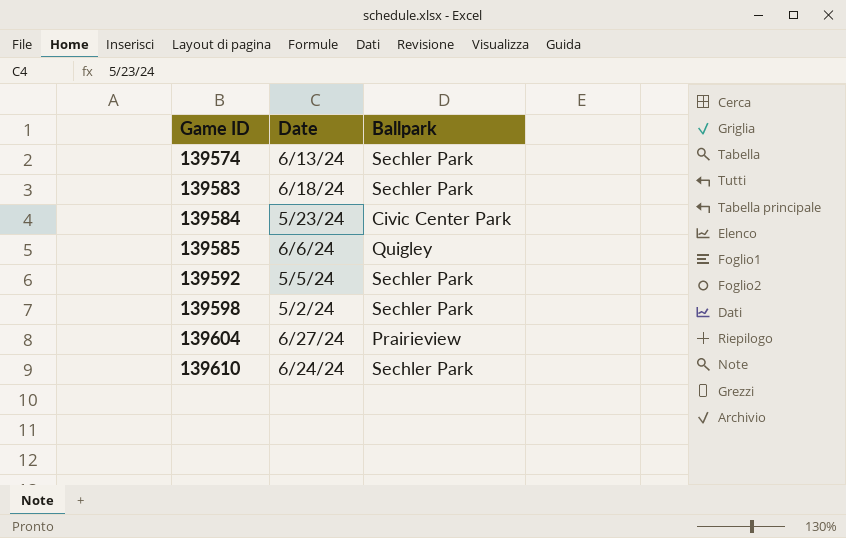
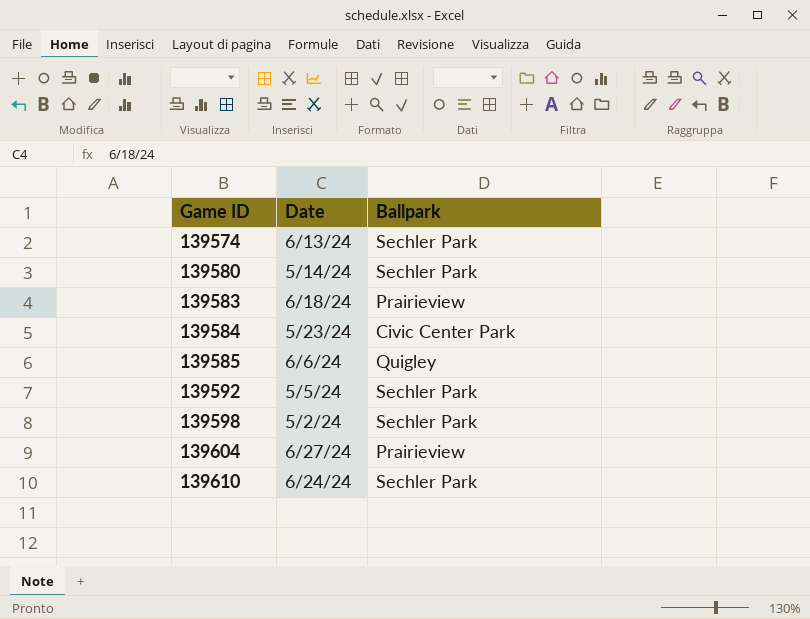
row 139580: none -> 5/14/24 | Sechler Park
139583 | Ballpark: Sechler Park -> Prairieview

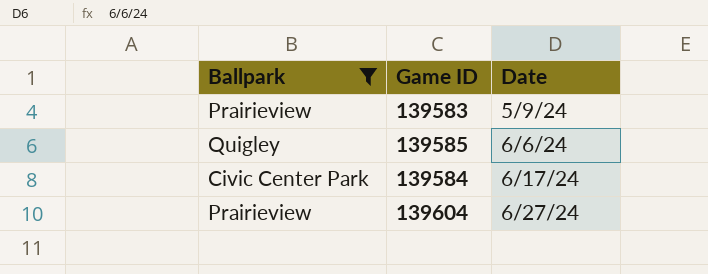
filter: none -> Ballpark != Sechler Park
row order: Game ID ascending -> Date ascending
column Ballpark | position: 3 -> 1
139583 | Date: 6/18/24 -> 5/9/24
139584 | Date: 5/23/24 -> 6/17/24

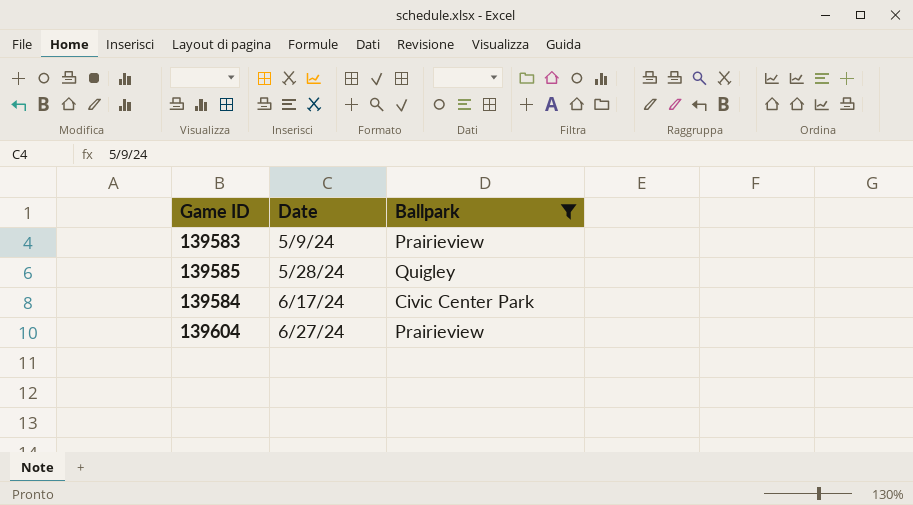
column Ballpark | position: 1 -> 3
139585 | Date: 6/6/24 -> 5/28/24

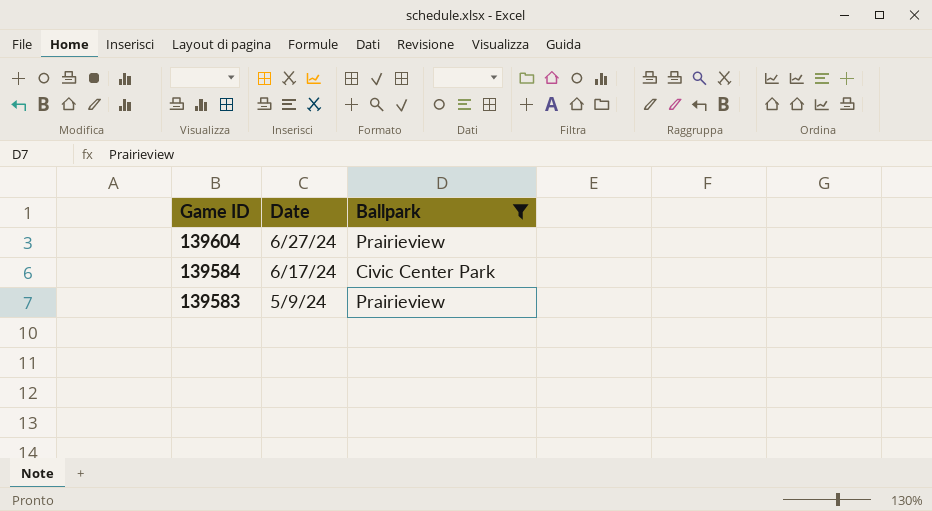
row order: Date ascending -> Game ID descending
row 139585: 5/28/24 | Quigley -> none

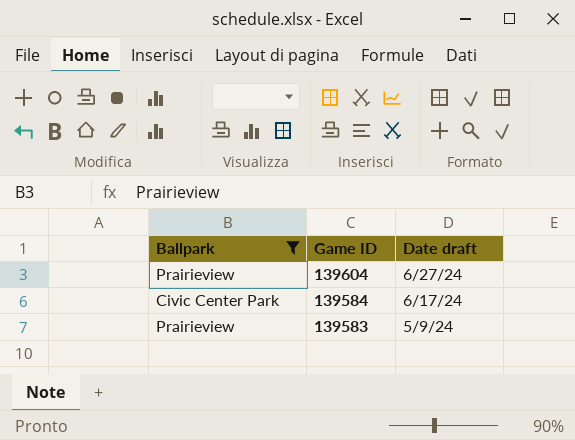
column Ballpark | position: 3 -> 1
column name: Date -> Date draft

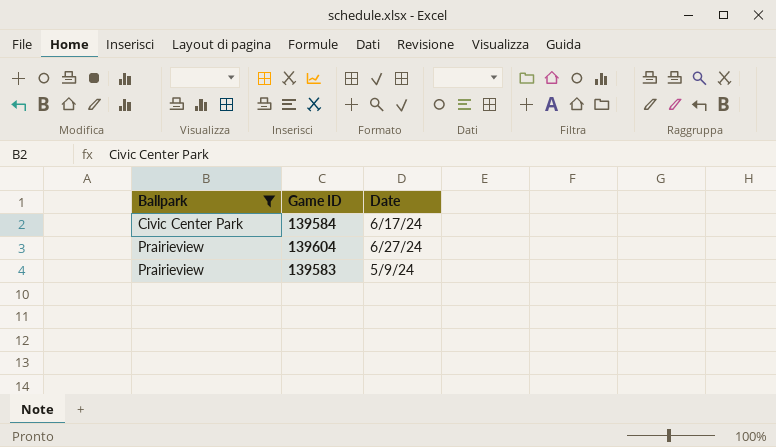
row order: Game ID descending -> Ballpark ascending
column name: Date draft -> Date

